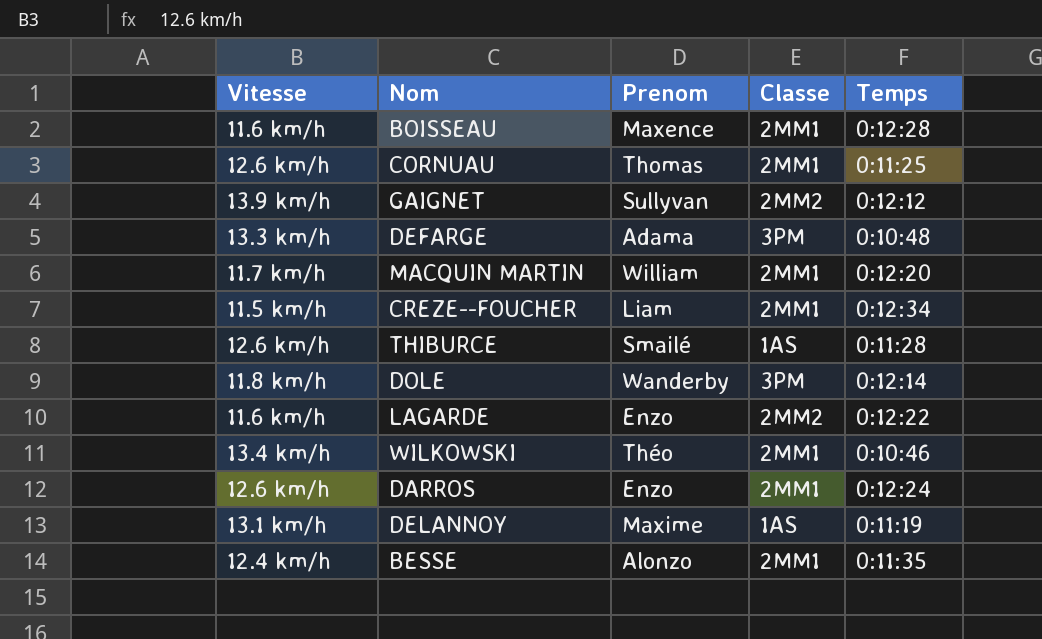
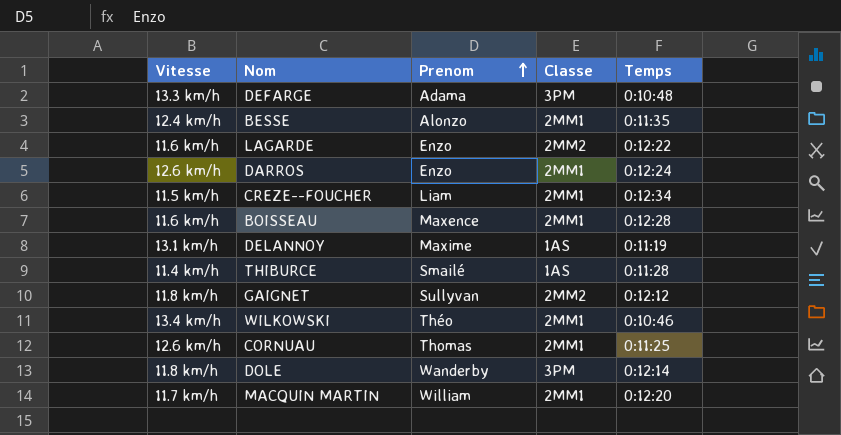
row order: none -> Prenom ascending
THIBURCE | Vitesse: 12.6 km/h -> 11.4 km/h
GAIGNET | Vitesse: 13.9 km/h -> 11.8 km/h

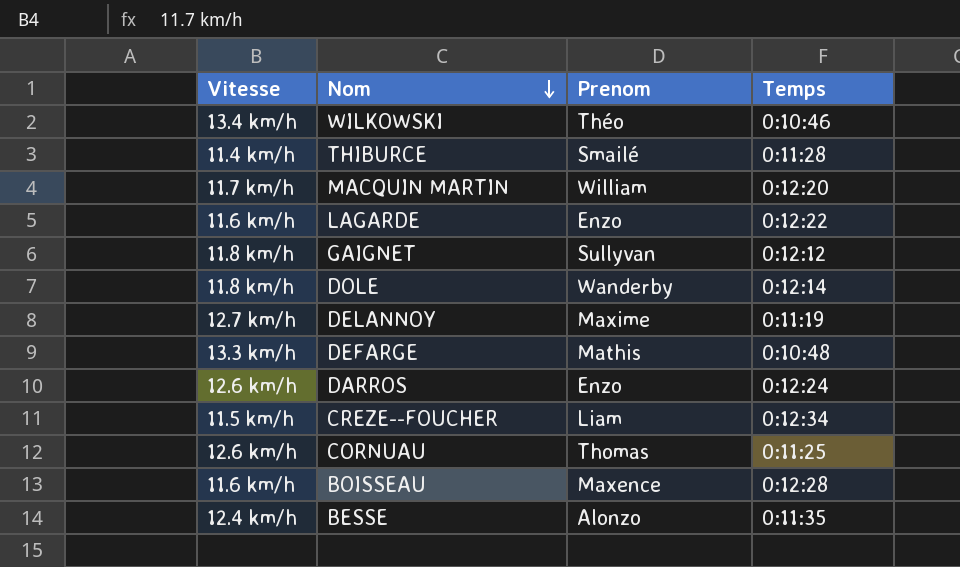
row order: Prenom ascending -> Nom descending
column Classe | position: 4 -> none
DELANNOY | Vitesse: 13.1 km/h -> 12.7 km/h
DEFARGE | Prenom: Adama -> Mathis

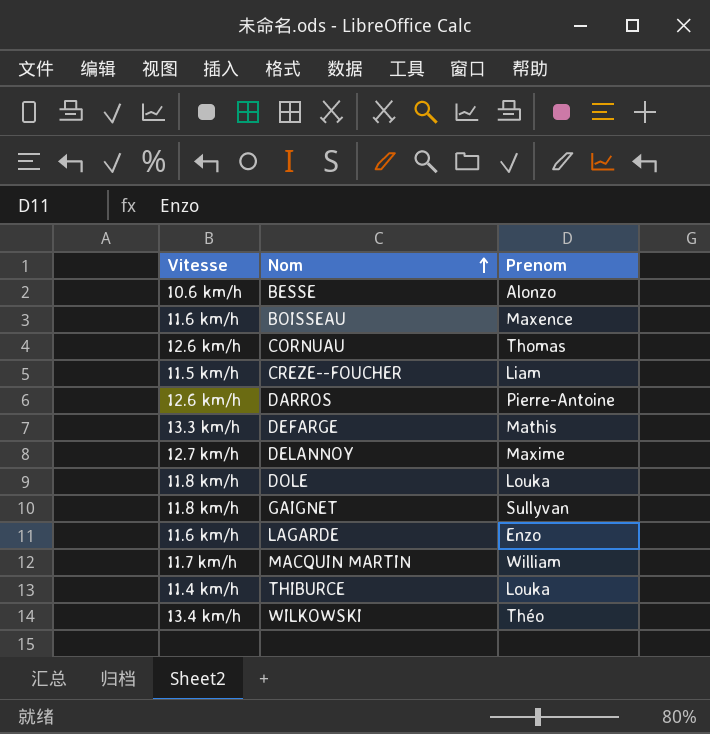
row order: Nom descending -> Nom ascending
column Temps | position: 4 -> none
BESSE | Vitesse: 12.4 km/h -> 10.6 km/h
DARROS | Prenom: Enzo -> Pierre-Antoine
DOLE | Prenom: Wanderby -> Louka
THIBURCE | Prenom: Smailé -> Louka

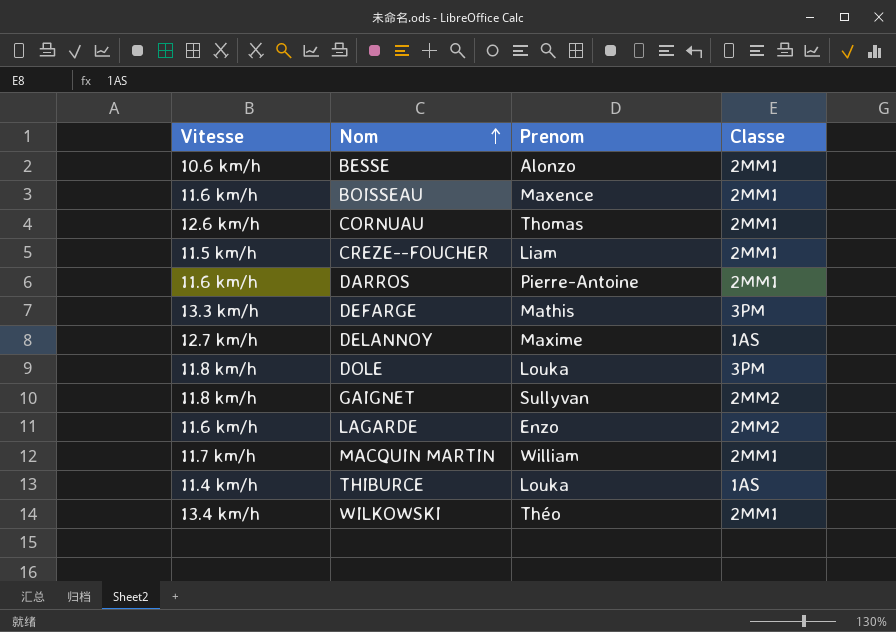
column Classe | position: none -> 4
DARROS | Vitesse: 12.6 km/h -> 11.6 km/h

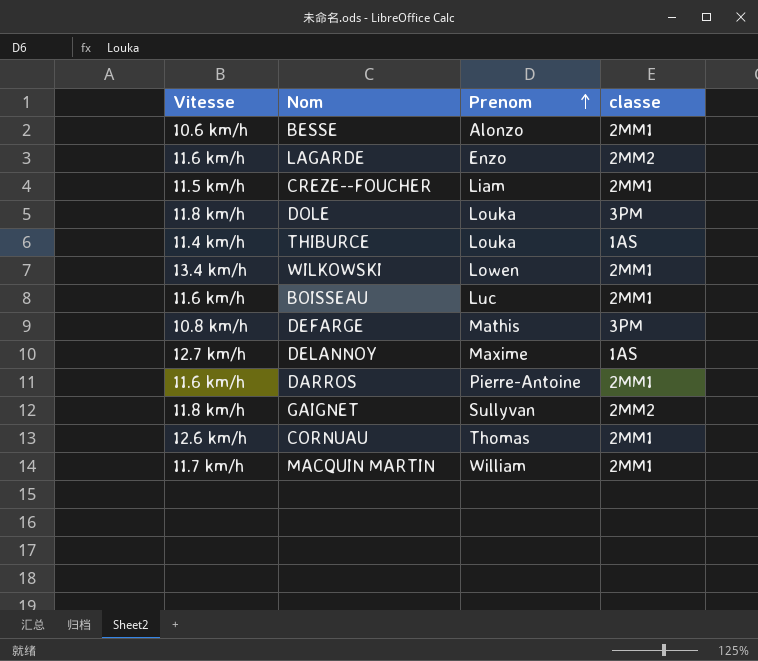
row order: Nom ascending -> Prenom ascending
column name: Classe -> classe
WILKOWSKI | Prenom: Théo -> Lowen
BOISSEAU | Prenom: Maxence -> Luc
DEFARGE | Vitesse: 13.3 km/h -> 10.8 km/h

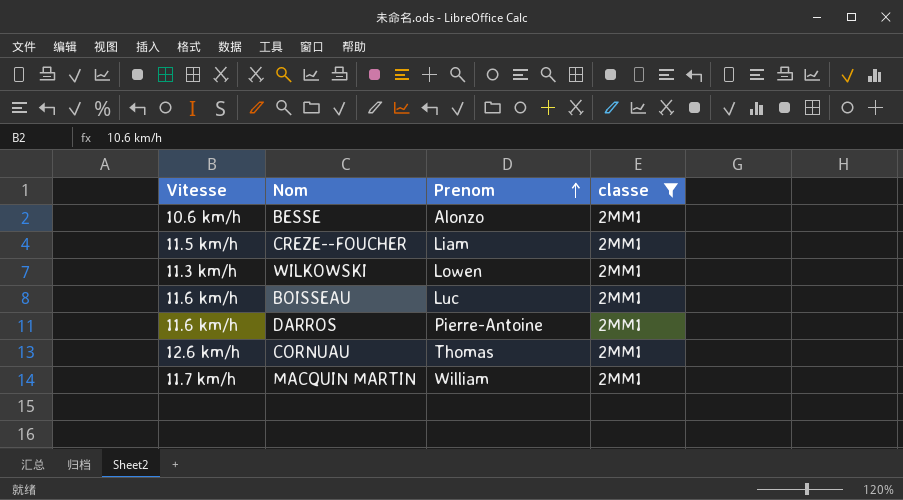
filter: none -> classe = 2MM1
WILKOWSKI | Vitesse: 13.4 km/h -> 11.3 km/h

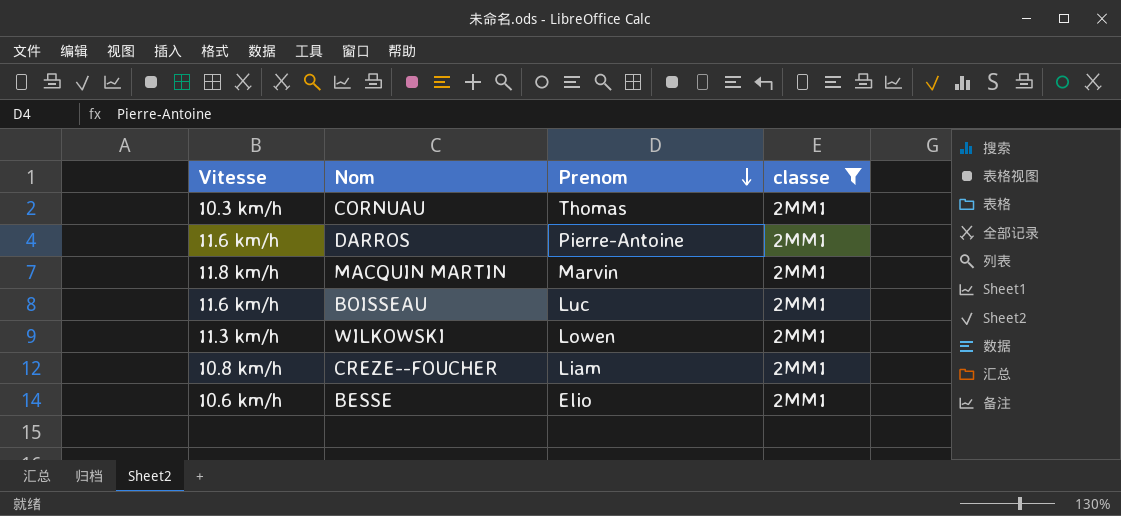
row order: Prenom ascending -> Prenom descending
CORNUAU | Vitesse: 12.6 km/h -> 10.3 km/h
MACQUIN MARTIN | Vitesse: 11.7 km/h -> 11.8 km/h
MACQUIN MARTIN | Prenom: William -> Marvin
CREZE--FOUCHER | Vitesse: 11.5 km/h -> 10.8 km/h
BESSE | Prenom: Alonzo -> Elio

